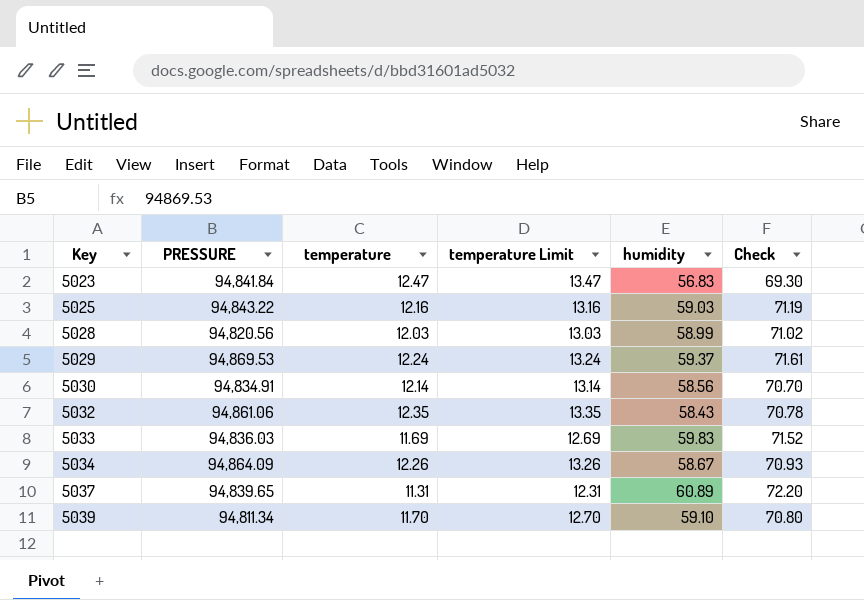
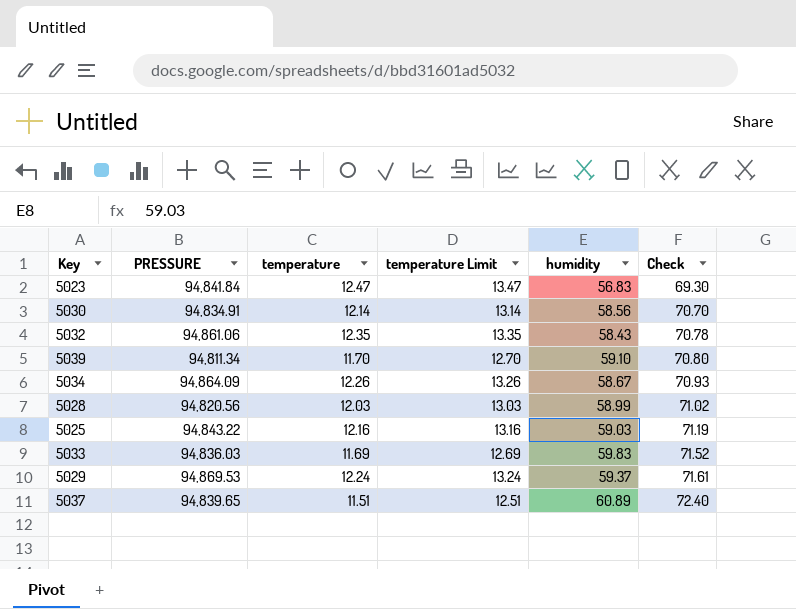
row order: Key ascending -> Check ascending
5037 | temperature: 11.31 -> 11.51
5037 | temperature Limit: 12.31 -> 12.51
5037 | Check: 72.20 -> 72.40

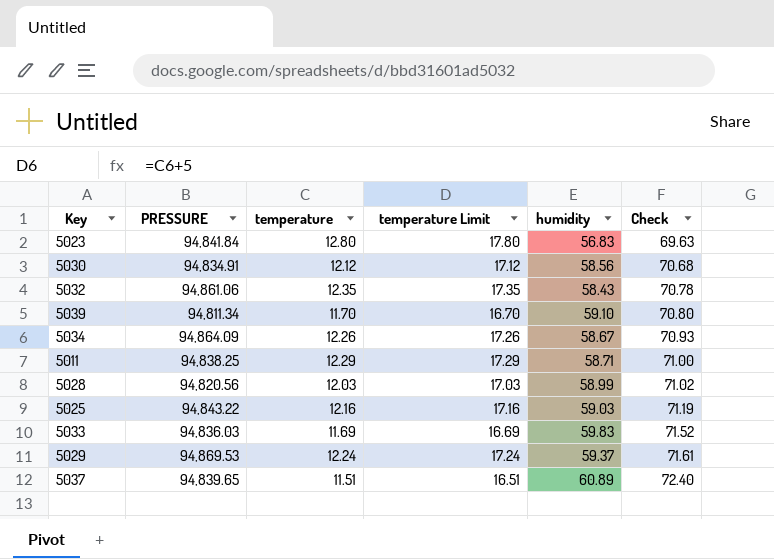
column temperature Limit | formula: [temperature] + 1 -> [temperature] + 5
5023 | temperature: 12.47 -> 12.80
5023 | Check: 69.30 -> 69.63
5030 | temperature: 12.14 -> 12.12
5030 | Check: 70.70 -> 70.68
row 5011: none -> 94,838.25 | 12.29 | 17.29 | 58.71 | 71.00

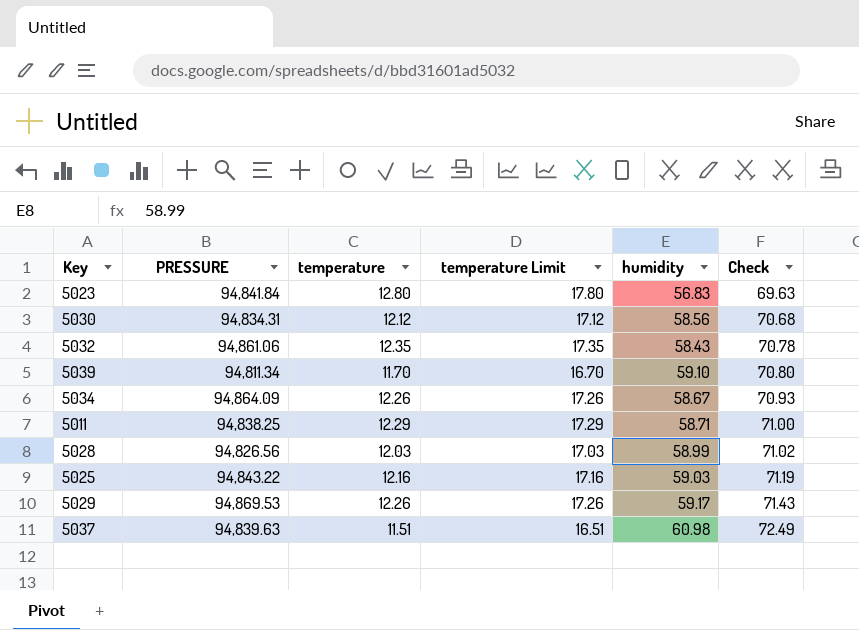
row 5033: 94,836.03 | 11.69 | 16.69 | 59.83 | 71.52 -> none
5030 | PRESSURE: 94,834.91 -> 94,834.31
5028 | PRESSURE: 94,820.56 -> 94,826.56
5029 | temperature: 12.24 -> 12.26
5029 | temperature Limit: 17.24 -> 17.26
5029 | humidity: 59.37 -> 59.17
5029 | Check: 71.61 -> 71.43
5037 | PRESSURE: 94,839.65 -> 94,839.63
5037 | humidity: 60.89 -> 60.98
5037 | Check: 72.40 -> 72.49

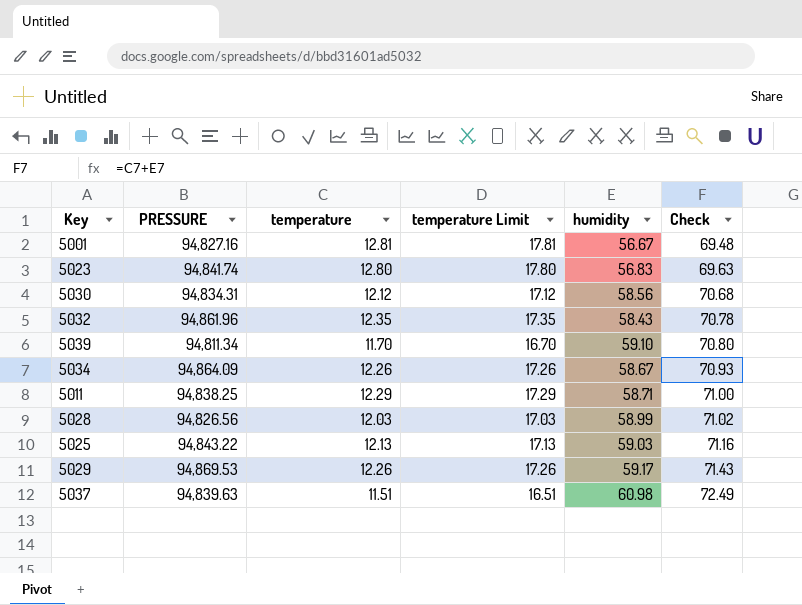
row 5001: none -> 94,827.16 | 12.81 | 17.81 | 56.67 | 69.48
5023 | PRESSURE: 94,841.84 -> 94,841.74
5032 | PRESSURE: 94,861.06 -> 94,861.96
5025 | temperature: 12.16 -> 12.13
5025 | temperature Limit: 17.16 -> 17.13
5025 | Check: 71.19 -> 71.16

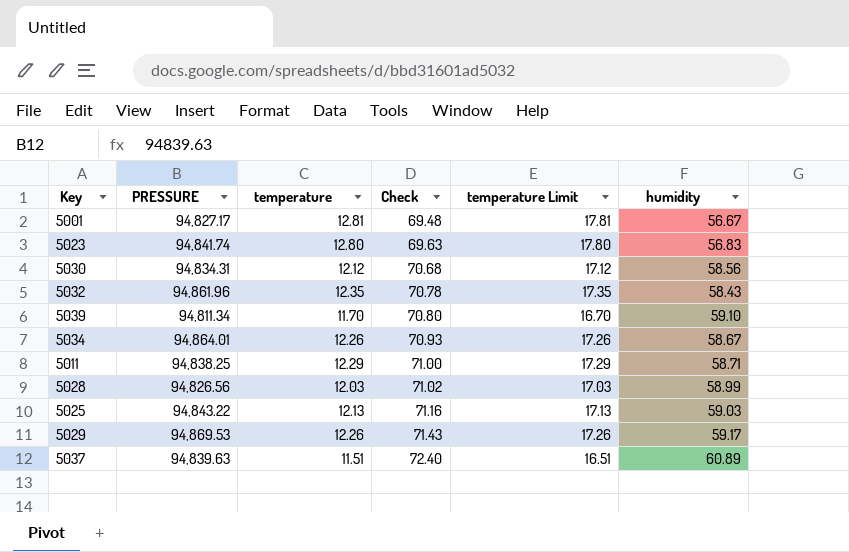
column Check | position: 6 -> 4
5001 | PRESSURE: 94,827.16 -> 94,827.17
5034 | PRESSURE: 94,864.09 -> 94,864.01
5037 | Check: 72.49 -> 72.40
5037 | humidity: 60.98 -> 60.89

